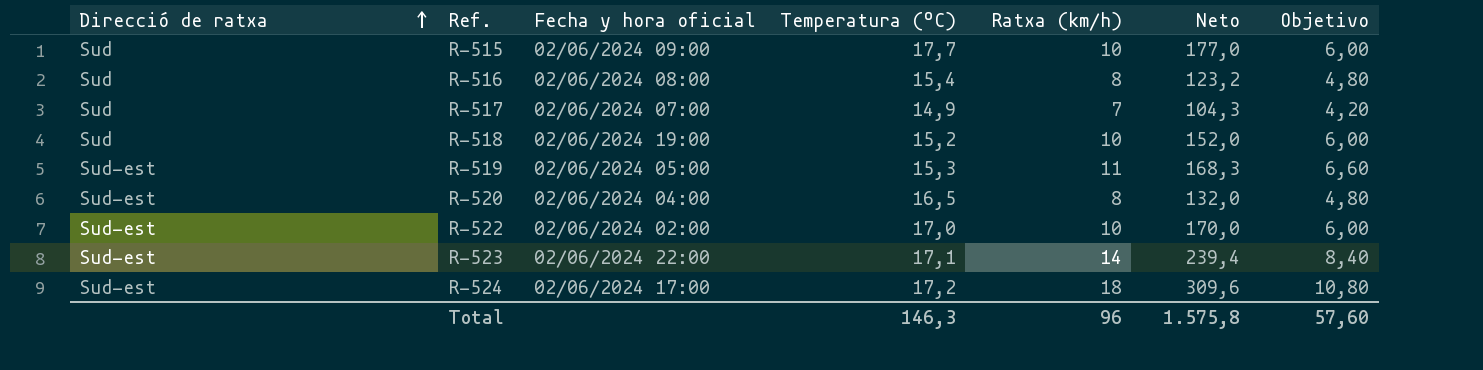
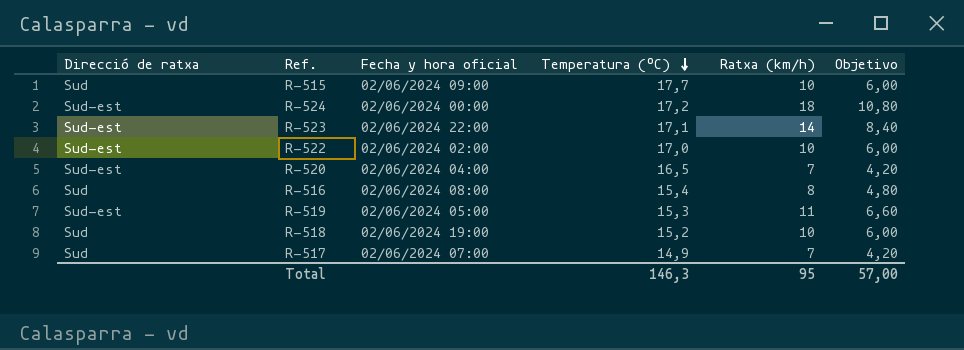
row order: Direcció de ratxa ascending -> Temperatura (ºC) descending
column Neto | formula: [Temperatura (ºC)] * [Ratxa (km/h)] -> none
R-524 | Fecha y hora oficial: 02/06/2024 17:00 -> 02/06/2024 00:00
R-520 | Ratxa (km/h): 8 -> 7
R-520 | Objetivo: 4,80 -> 4,20
Total | Ratxa (km/h): 96 -> 95
Total | Objetivo: 57,60 -> 57,00

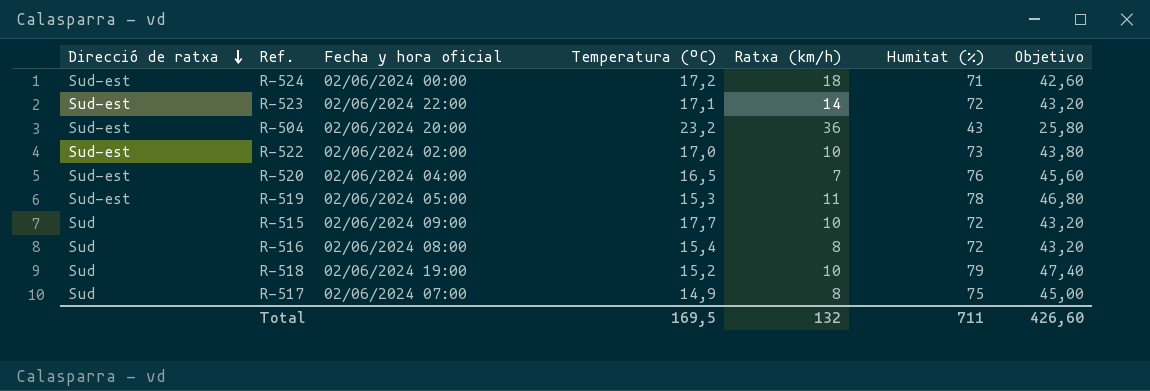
row order: Temperatura (ºC) descending -> Direcció de ratxa descending
column Humitat (%) | position: none -> 6
column Objetivo | formula: [Ratxa (km/h)] * 0,6 -> [Humitat (%)] * 0,6
row R-504: none -> Sud-est | 02/06/2024 20:00 | 23,2 | 36 | 43 | 25,80
R-517 | Ratxa (km/h): 7 -> 8
Total | Temperatura (ºC): 146,3 -> 169,5
Total | Ratxa (km/h): 95 -> 132
Total | Objetivo: 57,00 -> 426,60

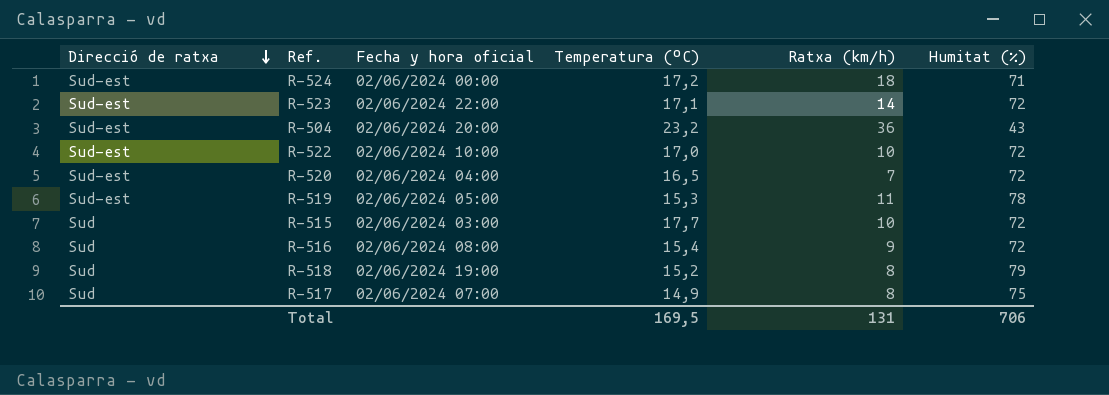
column Objetivo | formula: [Humitat (%)] * 0,6 -> none
R-522 | Fecha y hora oficial: 02/06/2024 02:00 -> 02/06/2024 10:00
R-522 | Humitat (%): 73 -> 72
R-520 | Humitat (%): 76 -> 72
R-515 | Fecha y hora oficial: 02/06/2024 09:00 -> 02/06/2024 03:00
R-516 | Ratxa (km/h): 8 -> 9
R-518 | Ratxa (km/h): 10 -> 8
Total | Ratxa (km/h): 132 -> 131
Total | Humitat (%): 711 -> 706

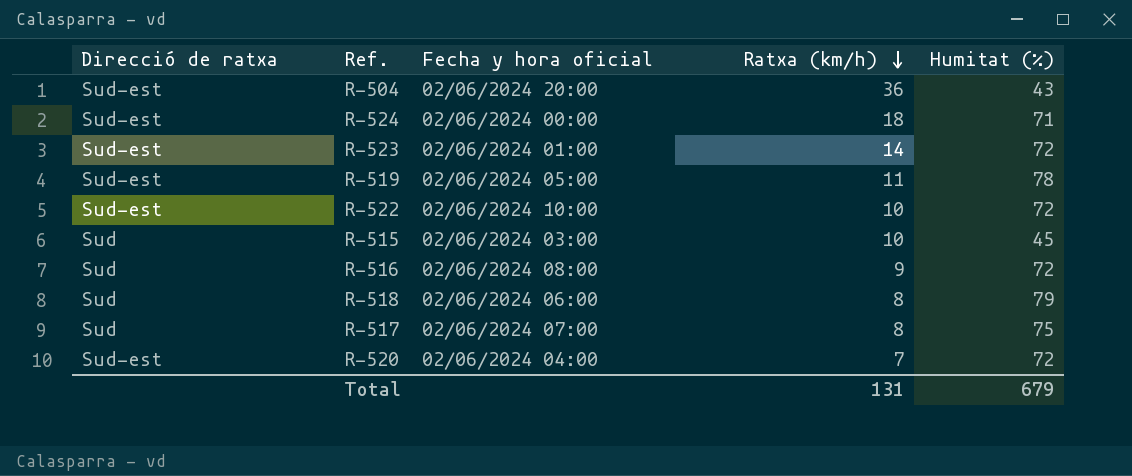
row order: Direcció de ratxa descending -> Ratxa (km/h) descending
column Temperatura (ºC) | position: 4 -> none
R-523 | Fecha y hora oficial: 02/06/2024 22:00 -> 02/06/2024 01:00
R-515 | Humitat (%): 72 -> 45
R-518 | Fecha y hora oficial: 02/06/2024 19:00 -> 02/06/2024 06:00
Total | Humitat (%): 706 -> 679

